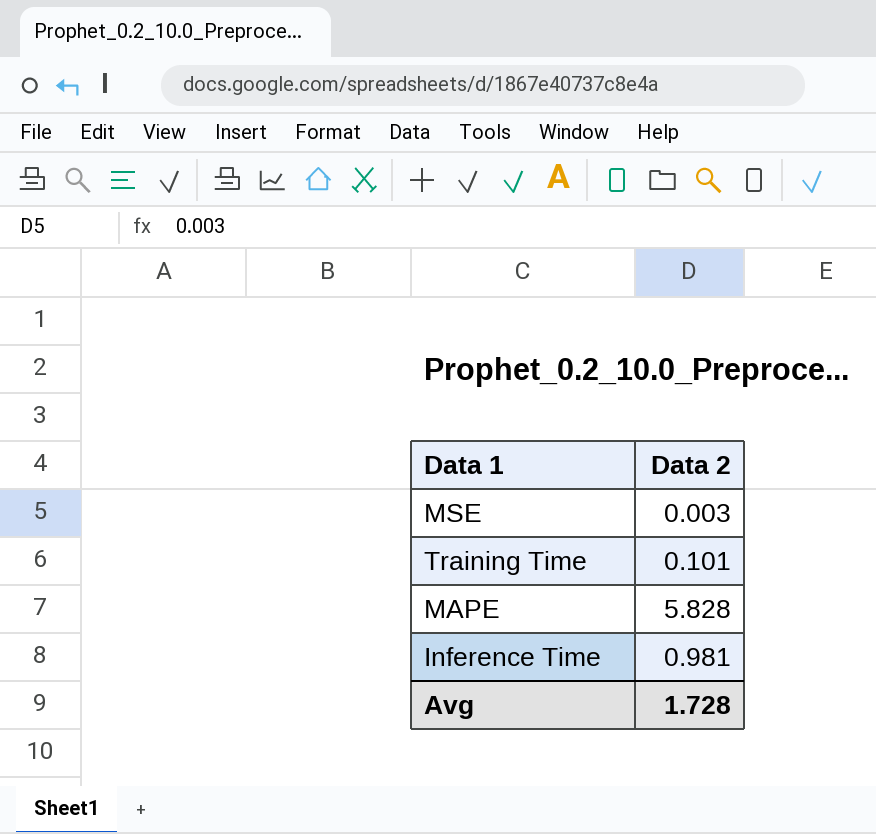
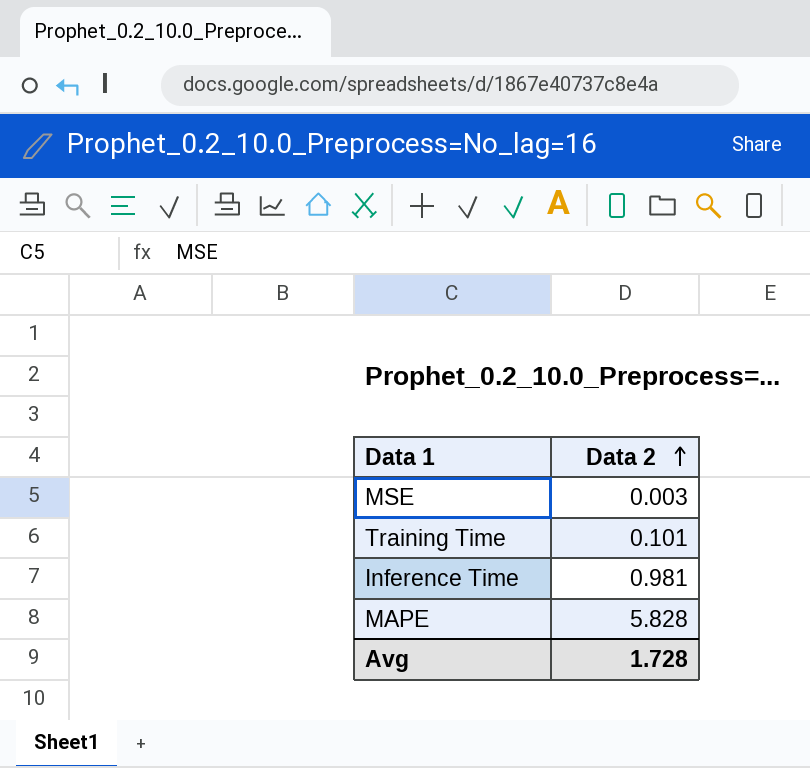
row order: none -> Data 2 ascending

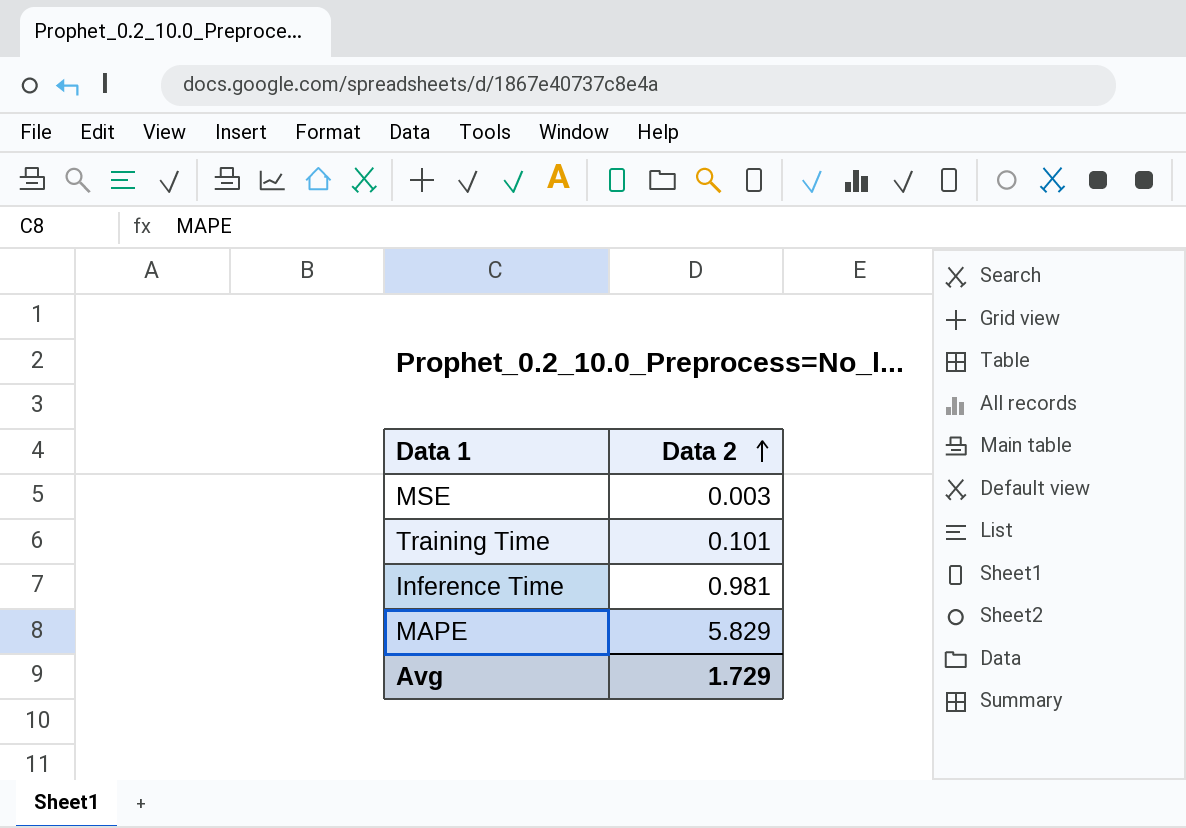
MAPE | Data 2: 5.828 -> 5.829
Avg | Data 2: 1.728 -> 1.729

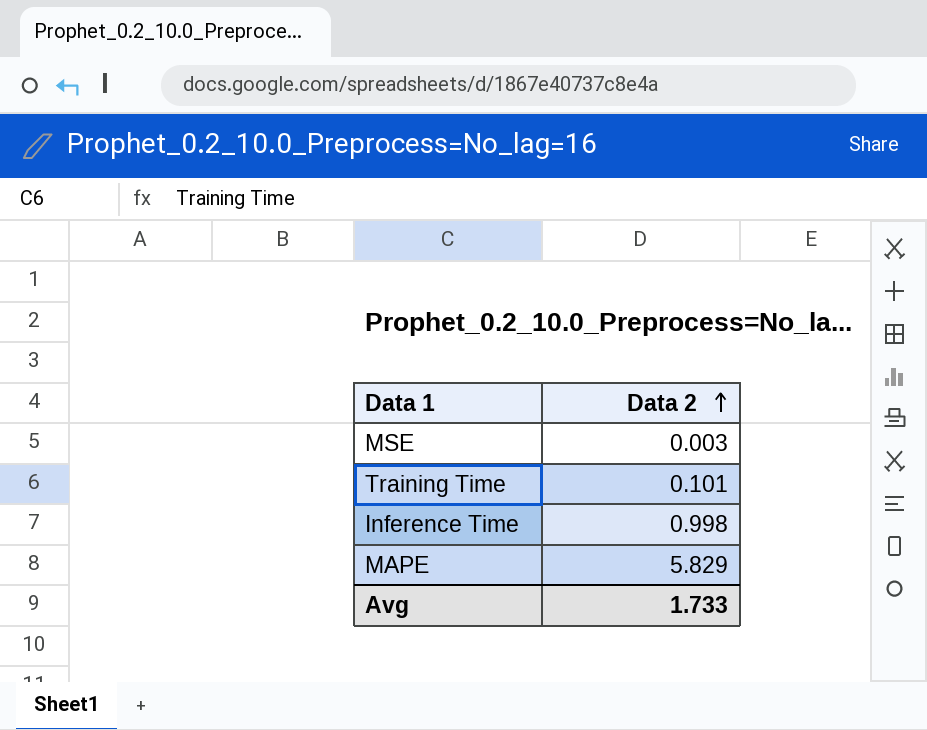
Inference Time | Data 2: 0.981 -> 0.998
Avg | Data 2: 1.729 -> 1.733

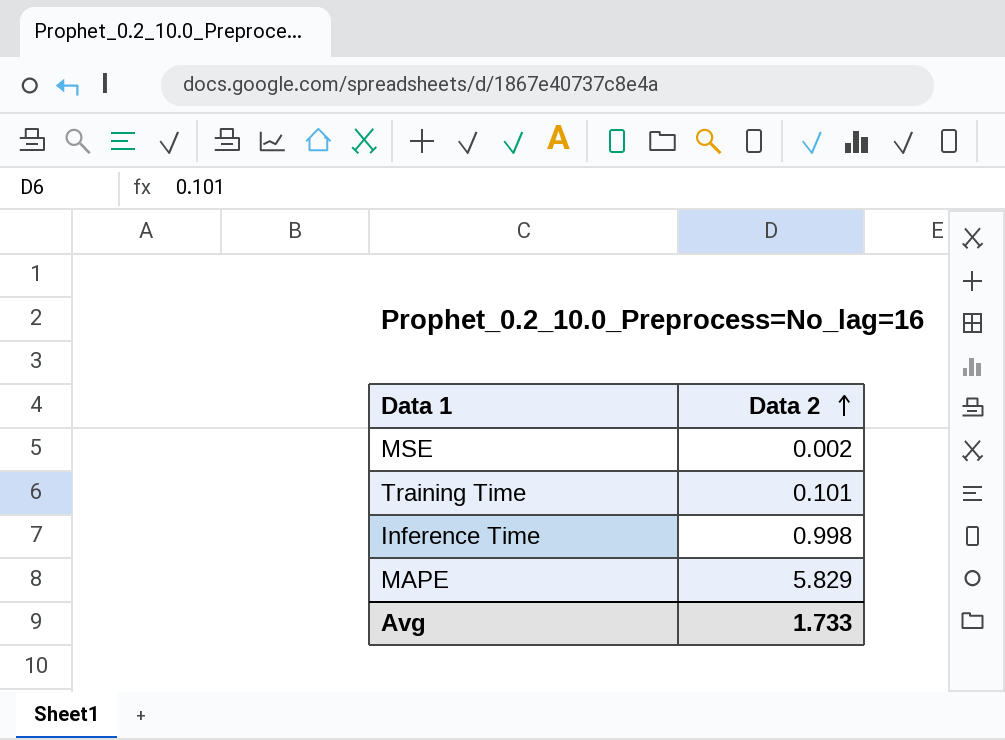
MSE | Data 2: 0.003 -> 0.002

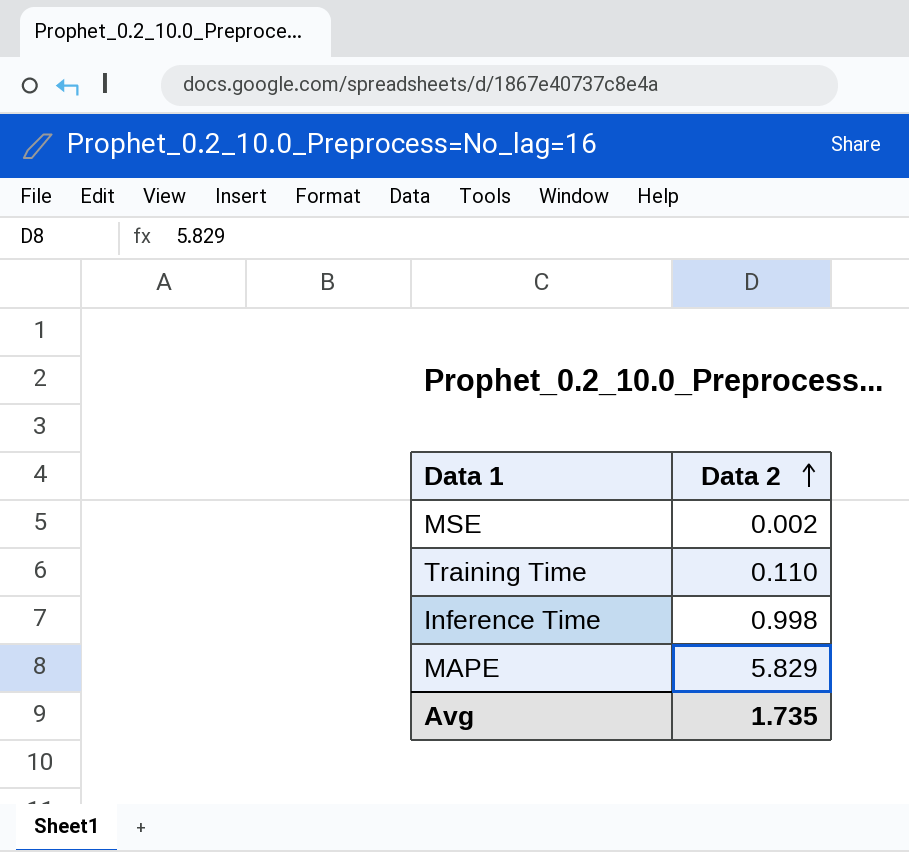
Training Time | Data 2: 0.101 -> 0.110
Avg | Data 2: 1.733 -> 1.735

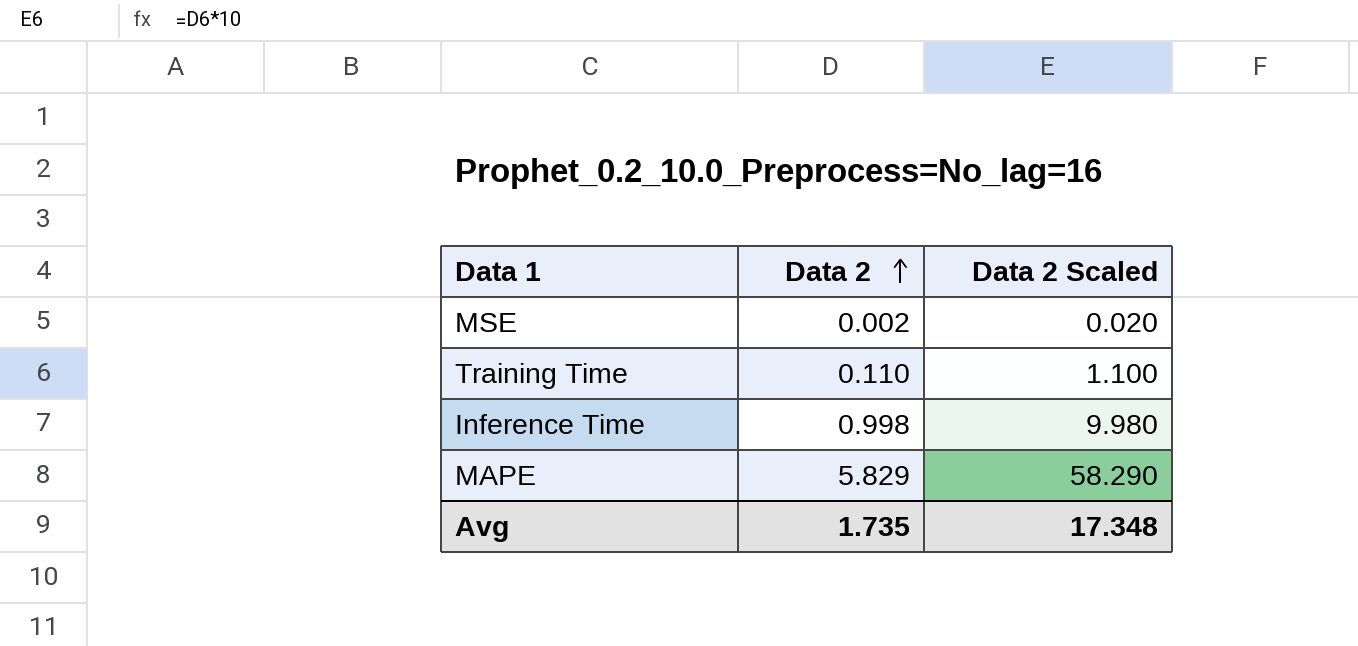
column Data 2 Scaled | formula: none -> [Data 2] * 10

